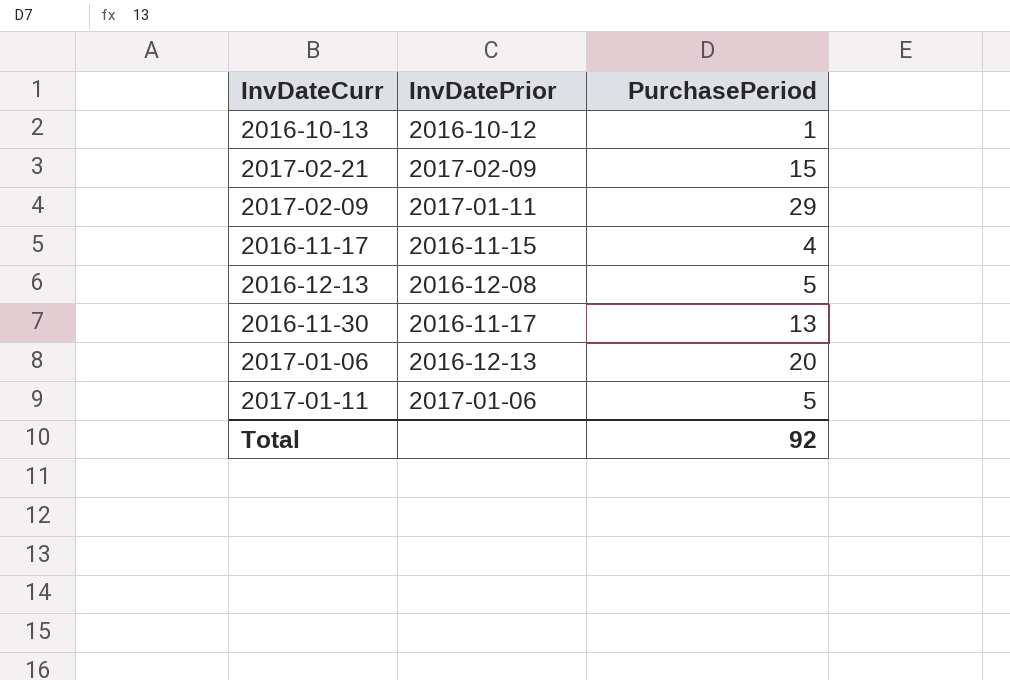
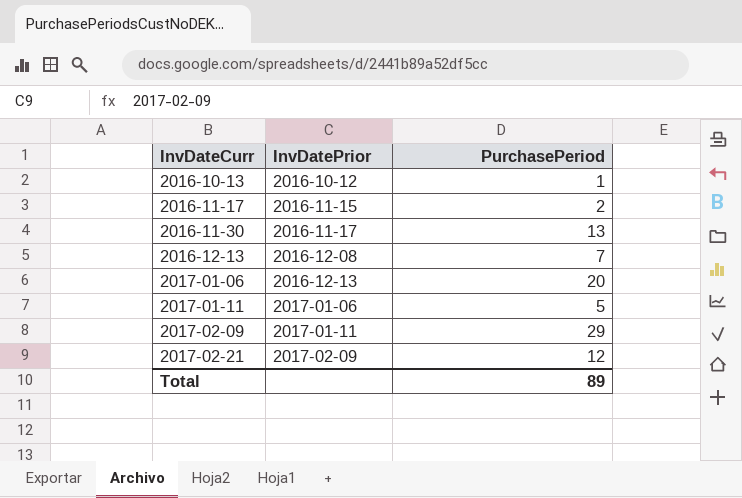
row order: none -> InvDateCurr ascending
2016-11-17 | PurchasePeriod: 4 -> 2
2016-12-13 | PurchasePeriod: 5 -> 7
2017-02-21 | PurchasePeriod: 15 -> 12
Total | PurchasePeriod: 92 -> 89

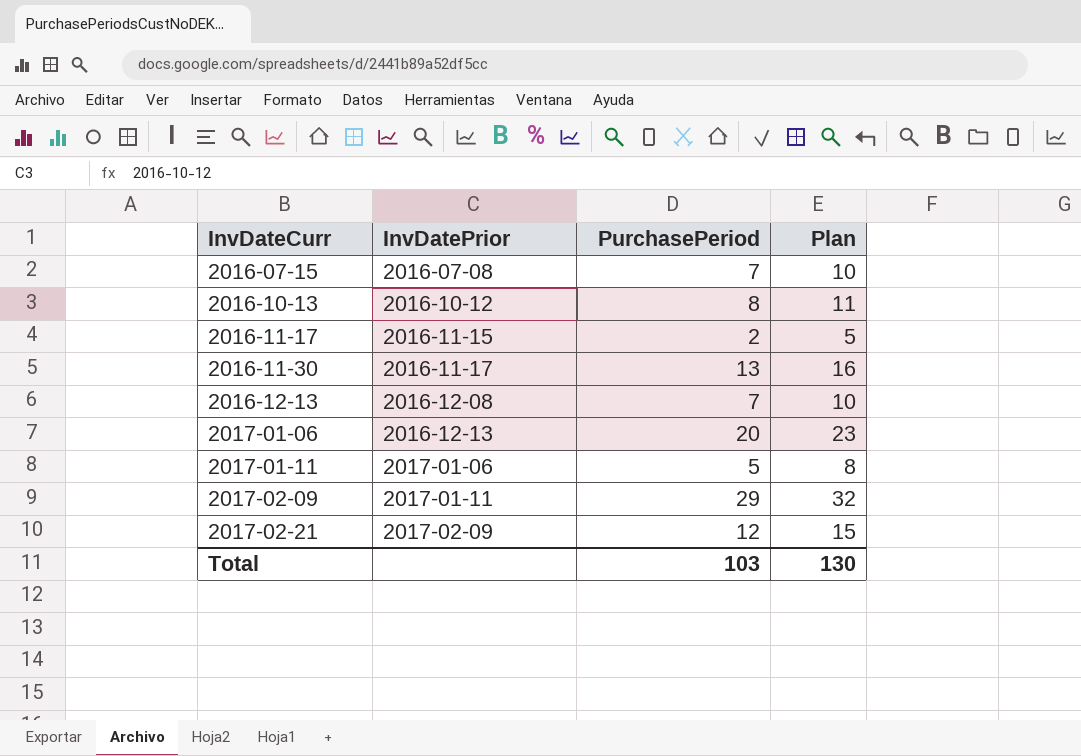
column Plan | formula: none -> [PurchasePeriod] + 3
row 2016-07-15: none -> 2016-07-08 | 7 | 10
2016-10-13 | PurchasePeriod: 1 -> 8
Total | PurchasePeriod: 89 -> 103

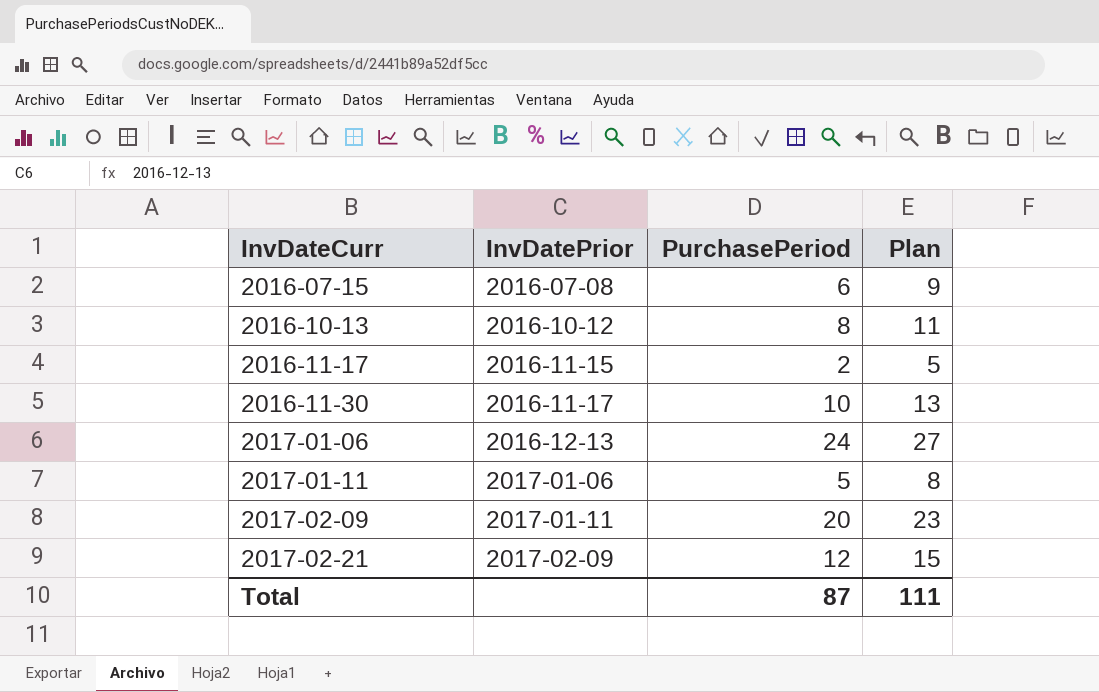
row 2016-12-13: 2016-12-08 | 7 | 10 -> none
2016-07-15 | PurchasePeriod: 7 -> 6
2016-07-15 | Plan: 10 -> 9
2016-11-30 | PurchasePeriod: 13 -> 10
2016-11-30 | Plan: 16 -> 13
2017-01-06 | PurchasePeriod: 20 -> 24
2017-01-06 | Plan: 23 -> 27
2017-02-09 | PurchasePeriod: 29 -> 20
2017-02-09 | Plan: 32 -> 23
Total | PurchasePeriod: 103 -> 87
Total | Plan: 130 -> 111

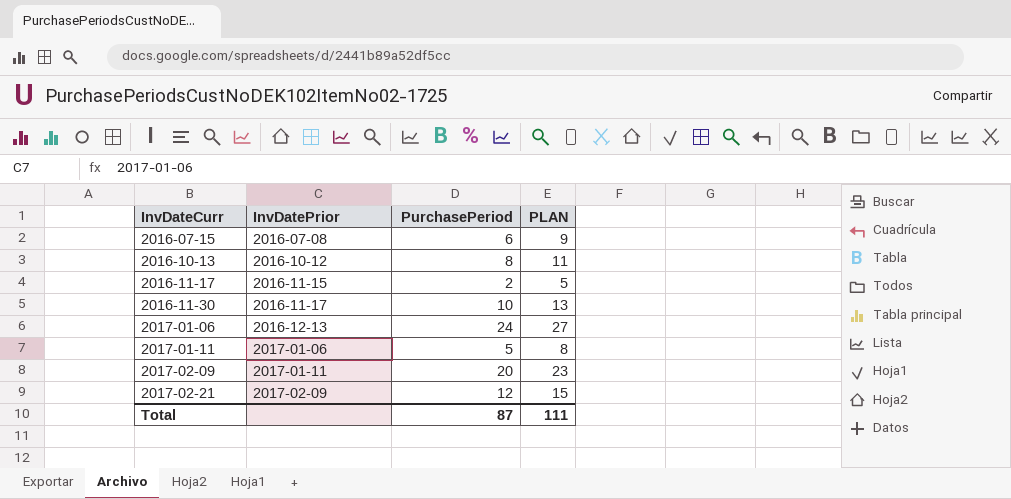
column name: Plan -> PLAN

